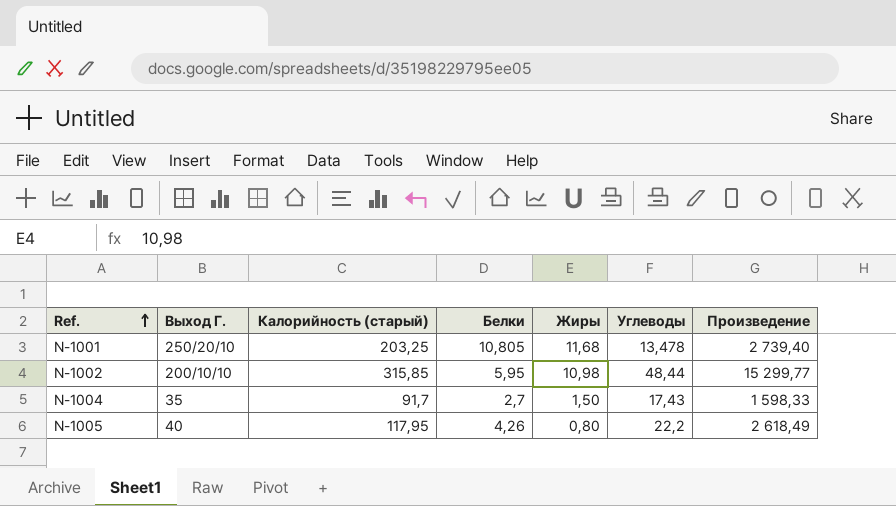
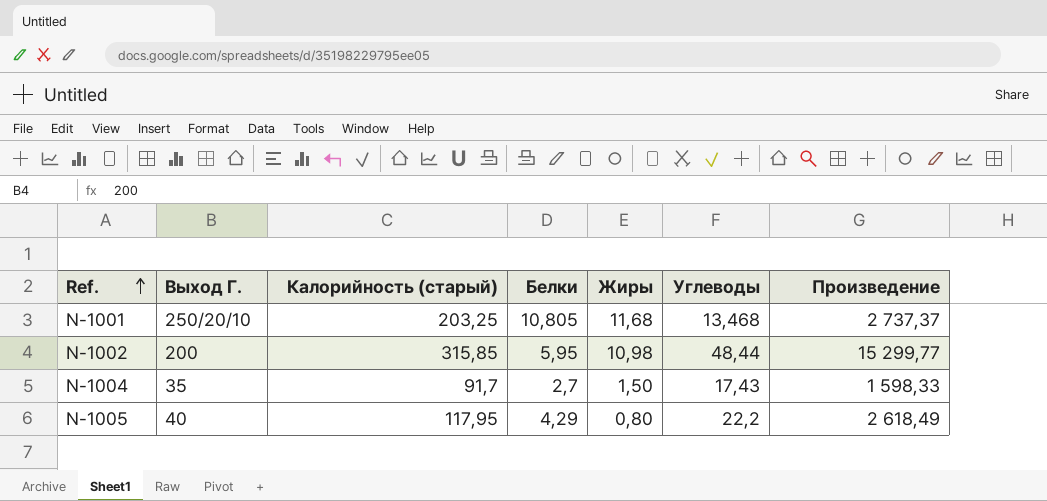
N-1001 | Углеводы: 13,478 -> 13,468
N-1001 | Произведение: 2 739,40 -> 2 737,37
N-1002 | Выход Г.: 200/10/10 -> 200
N-1005 | Белки: 4,26 -> 4,29

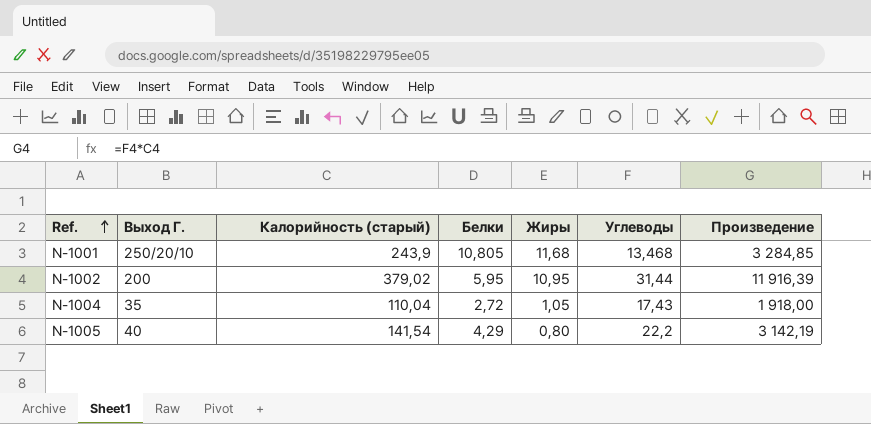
N-1001 | Калорийность (старый): 203,25 -> 243,9
N-1001 | Произведение: 2 737,37 -> 3 284,85
N-1002 | Калорийность (старый): 315,85 -> 379,02
N-1002 | Жиры: 10,98 -> 10,95
N-1002 | Углеводы: 48,44 -> 31,44
N-1002 | Произведение: 15 299,77 -> 11 916,39
N-1004 | Калорийность (старый): 91,7 -> 110,04
N-1004 | Белки: 2,7 -> 2,72
N-1004 | Жиры: 1,50 -> 1,05
N-1004 | Произведение: 1 598,33 -> 1 918,00
N-1005 | Калорийность (старый): 117,95 -> 141,54
N-1005 | Произведение: 2 618,49 -> 3 142,19

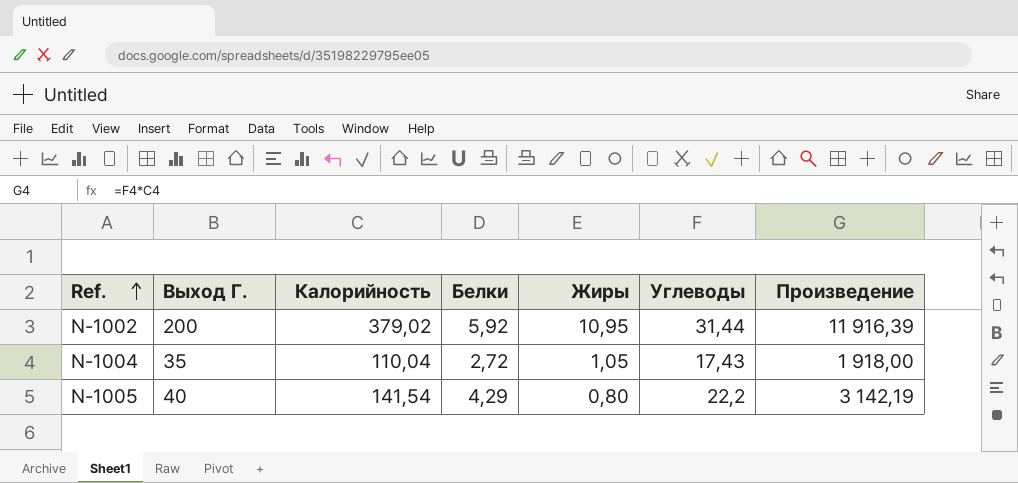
column name: Калорийность (старый) -> Калорийность
row N-1001: 250/20/10 | 243,9 | 10,805 | 11,68 | 13,468 | 3 284,85 -> none
N-1002 | Белки: 5,95 -> 5,92

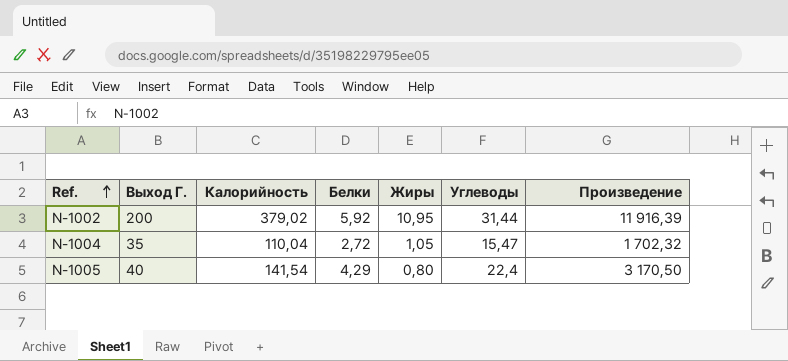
N-1004 | Углеводы: 17,43 -> 15,47
N-1004 | Произведение: 1 918,00 -> 1 702,32
N-1005 | Углеводы: 22,2 -> 22,4
N-1005 | Произведение: 3 142,19 -> 3 170,50

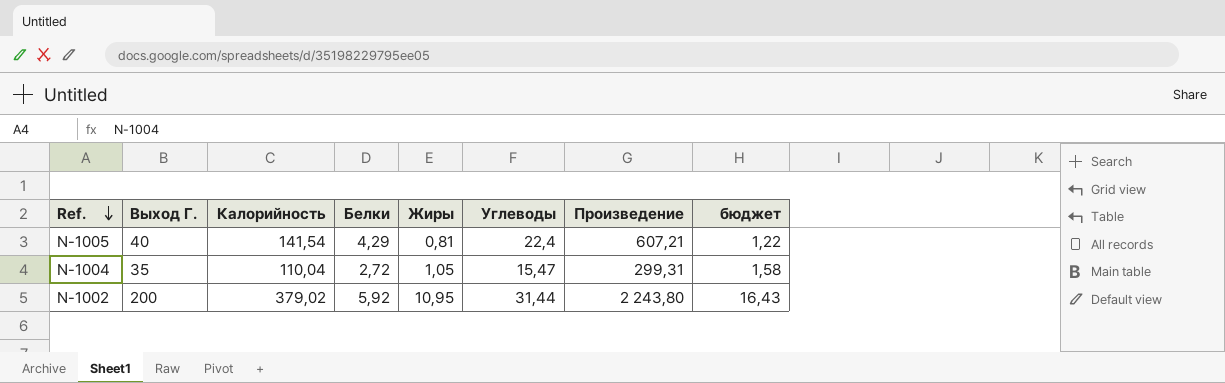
row order: Ref. ascending -> Ref. descending
column Произведение | formula: [Калорийность] * [Углеводы] -> [Калорийность] * [Белки]
column бюджет | formula: none -> [Жиры] * 1,5
N-1005 | Жиры: 0,80 -> 0,81

